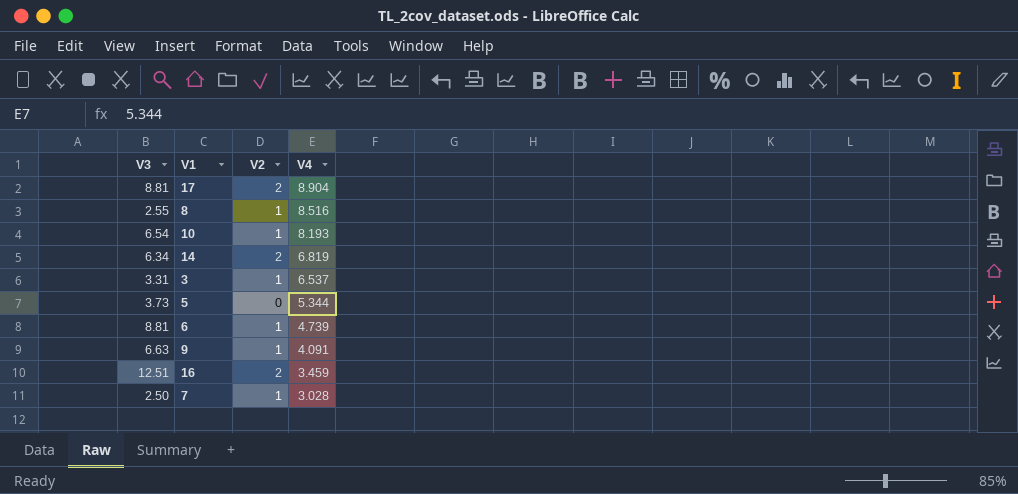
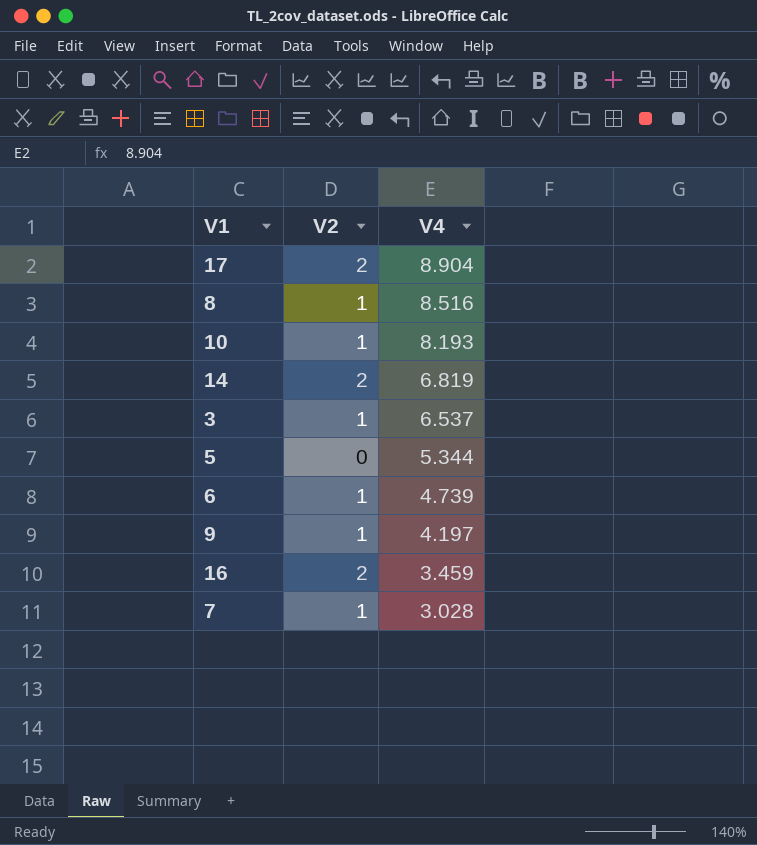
column V3 | position: 1 -> none
9 | V4: 4.091 -> 4.197

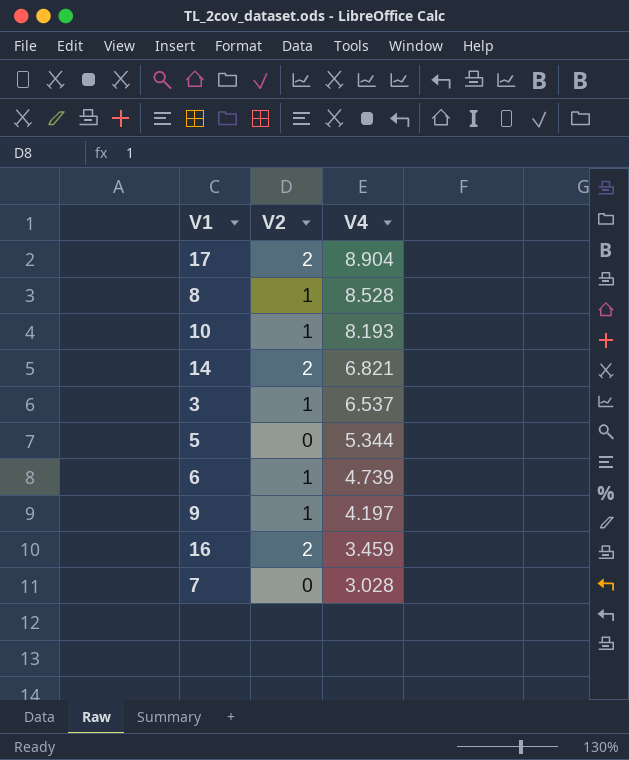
8 | V4: 8.516 -> 8.528
14 | V4: 6.819 -> 6.821
7 | V2: 1 -> 0

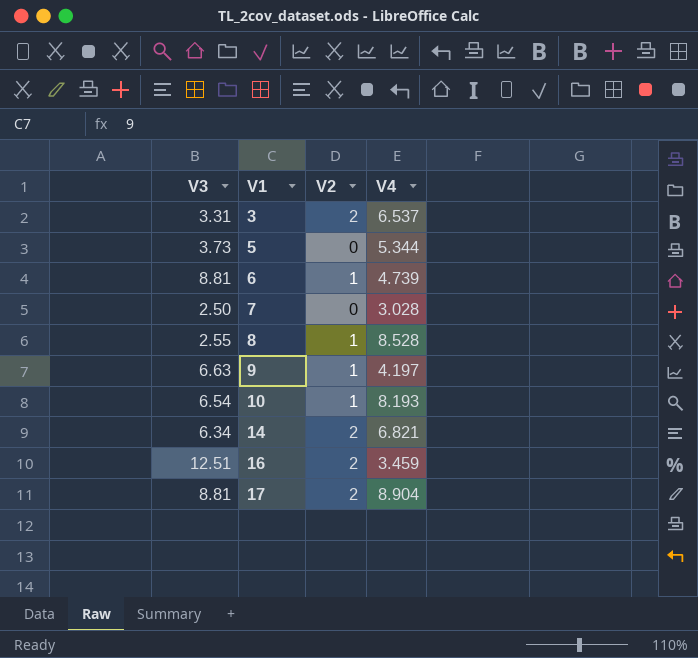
row order: V4 descending -> V1 ascending
column V3 | position: none -> 1
3 | V2: 1 -> 2

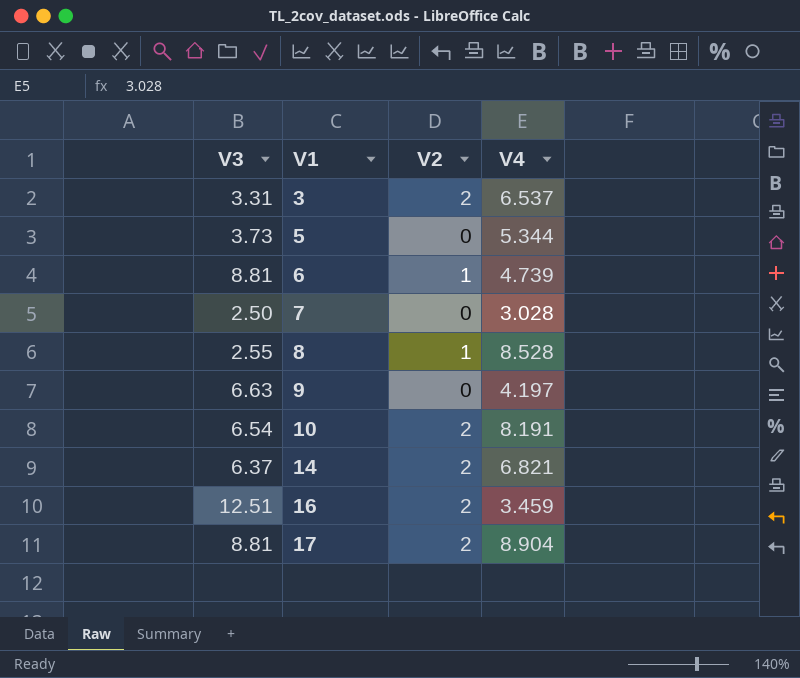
9 | V2: 1 -> 0
10 | V2: 1 -> 2
10 | V4: 8.193 -> 8.191
14 | V3: 6.34 -> 6.37

